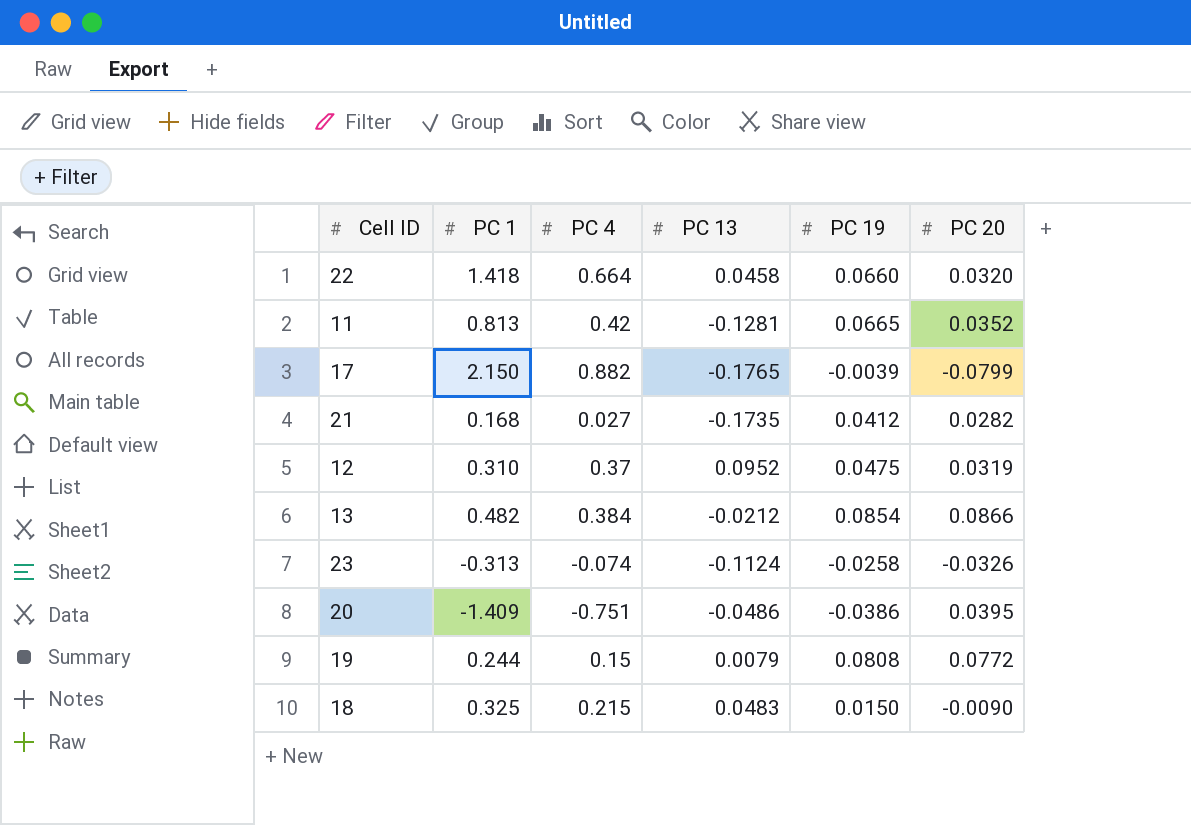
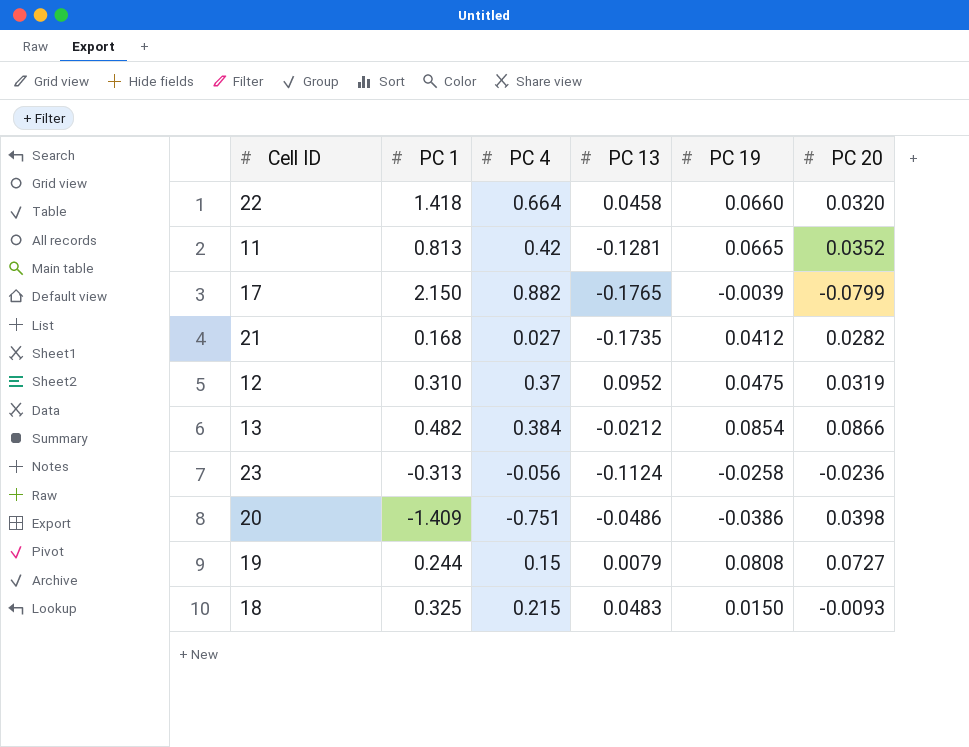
23 | PC 4: -0.074 -> -0.056
23 | PC 20: -0.0326 -> -0.0236
20 | PC 20: 0.0395 -> 0.0398
19 | PC 20: 0.0772 -> 0.0727
18 | PC 20: -0.0090 -> -0.0093

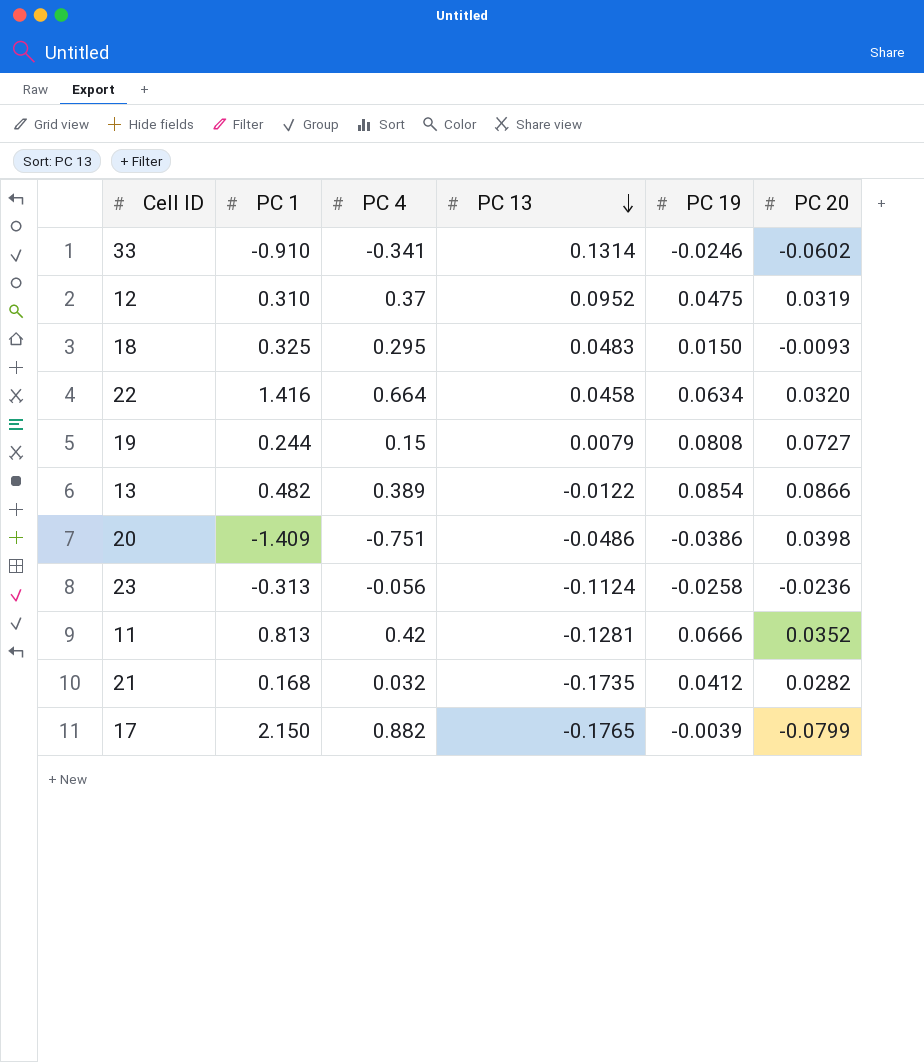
row order: none -> PC 13 descending
row 33: none -> -0.910 | -0.341 | 0.1314 | -0.0246 | -0.0602
18 | PC 4: 0.215 -> 0.295
22 | PC 1: 1.418 -> 1.416
22 | PC 19: 0.0660 -> 0.0634
13 | PC 4: 0.384 -> 0.389
13 | PC 13: -0.0212 -> -0.0122
11 | PC 19: 0.0665 -> 0.0666
21 | PC 4: 0.027 -> 0.032

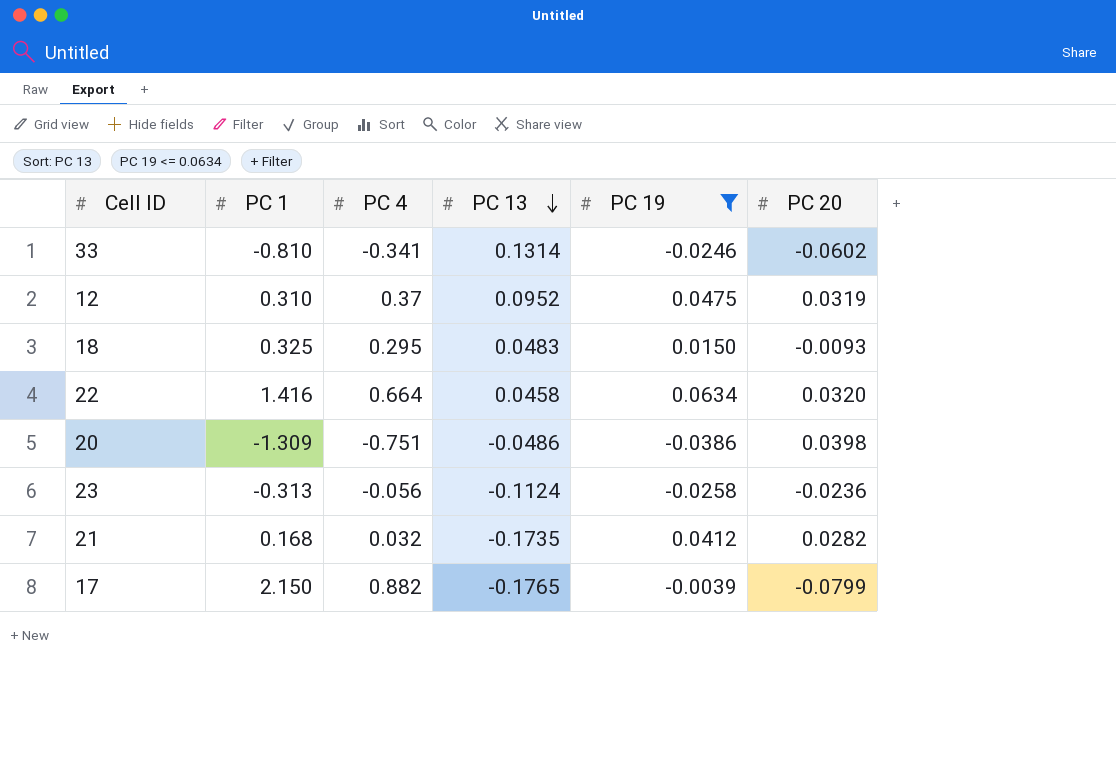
filter: none -> PC 19 <= 0.0634
33 | PC 1: -0.910 -> -0.810
20 | PC 1: -1.409 -> -1.309

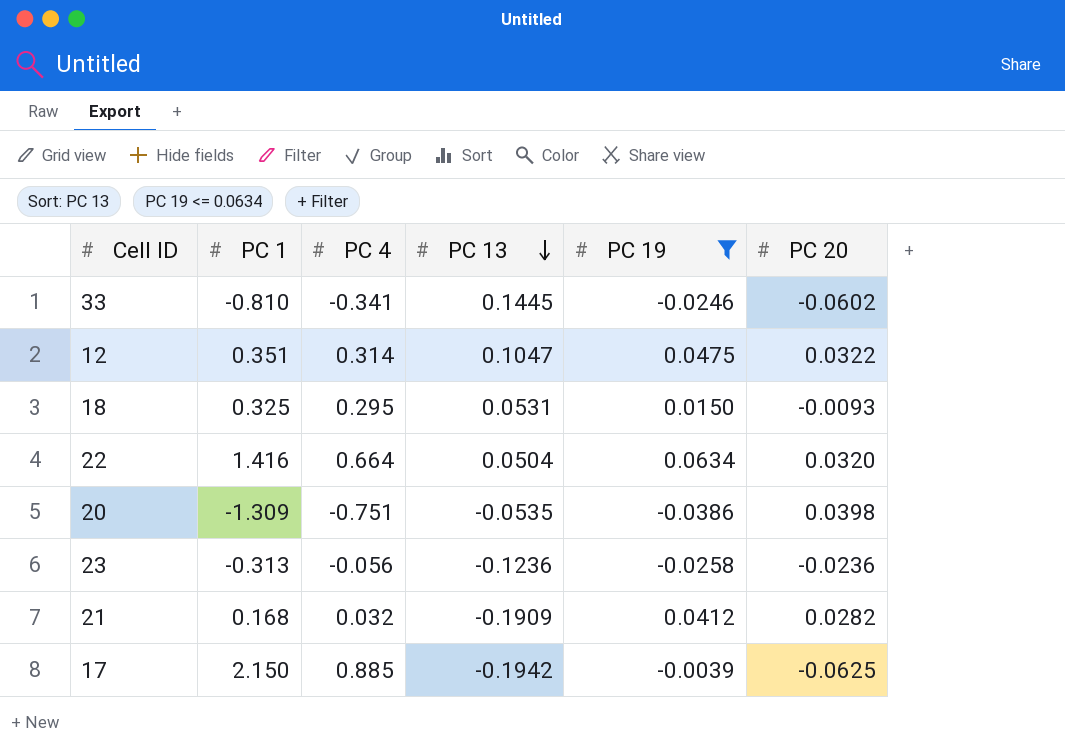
33 | PC 13: 0.1314 -> 0.1445
12 | PC 1: 0.310 -> 0.351
12 | PC 4: 0.37 -> 0.314
12 | PC 13: 0.0952 -> 0.1047
12 | PC 20: 0.0319 -> 0.0322
18 | PC 13: 0.0483 -> 0.0531
22 | PC 13: 0.0458 -> 0.0504
20 | PC 13: -0.0486 -> -0.0535
23 | PC 13: -0.1124 -> -0.1236
21 | PC 13: -0.1735 -> -0.1909
17 | PC 4: 0.882 -> 0.885
17 | PC 13: -0.1765 -> -0.1942
17 | PC 20: -0.0799 -> -0.0625

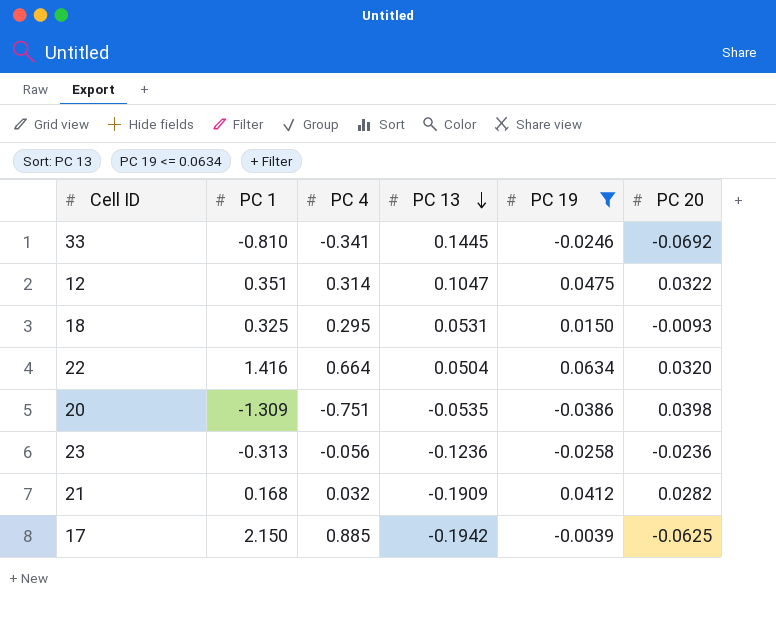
33 | PC 20: -0.0602 -> -0.0692

